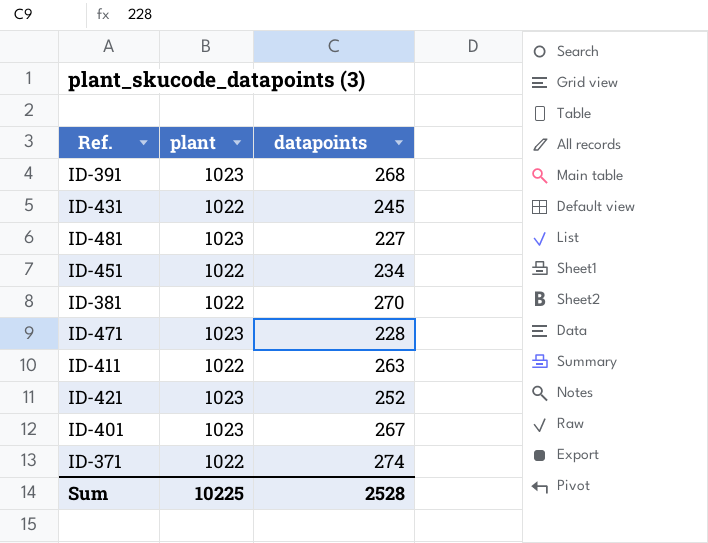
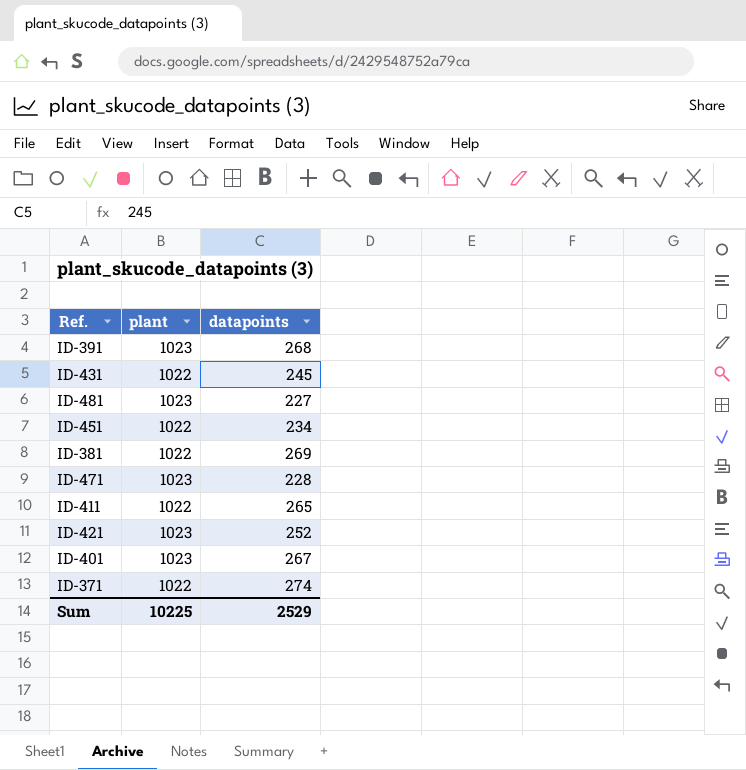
ID-381 | datapoints: 270 -> 269
ID-411 | datapoints: 263 -> 265
Sum | datapoints: 2528 -> 2529

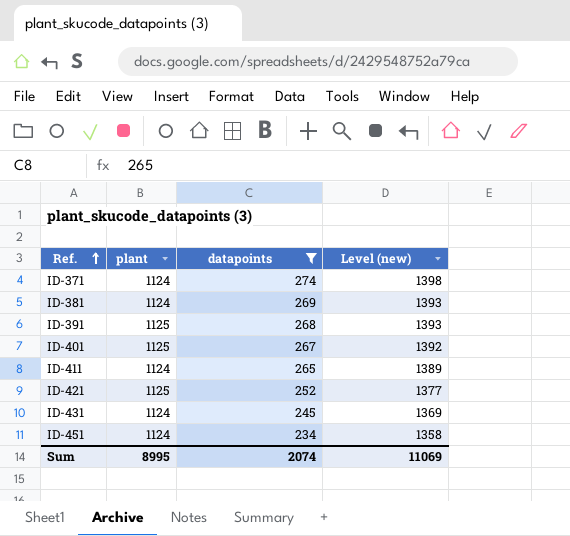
filter: none -> datapoints >= 234
row order: none -> Ref. ascending
column Level (new) | formula: none -> [plant] + [datapoints]
ID-371 | plant: 1022 -> 1124
ID-381 | plant: 1022 -> 1124
ID-391 | plant: 1023 -> 1125
ID-401 | plant: 1023 -> 1125
ID-411 | plant: 1022 -> 1124
ID-421 | plant: 1023 -> 1125
ID-431 | plant: 1022 -> 1124
ID-451 | plant: 1022 -> 1124
Sum | plant: 10225 -> 8995
Sum | datapoints: 2529 -> 2074

